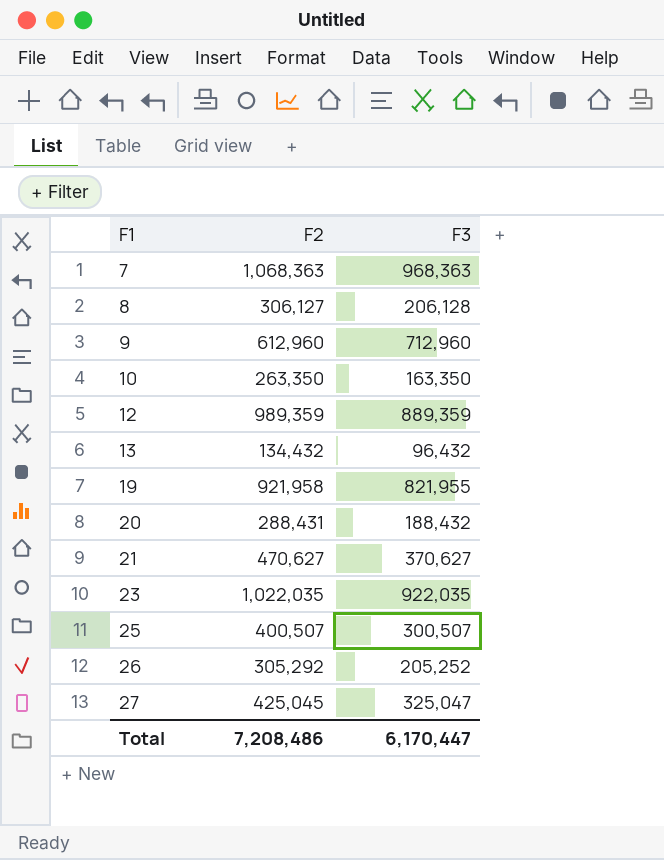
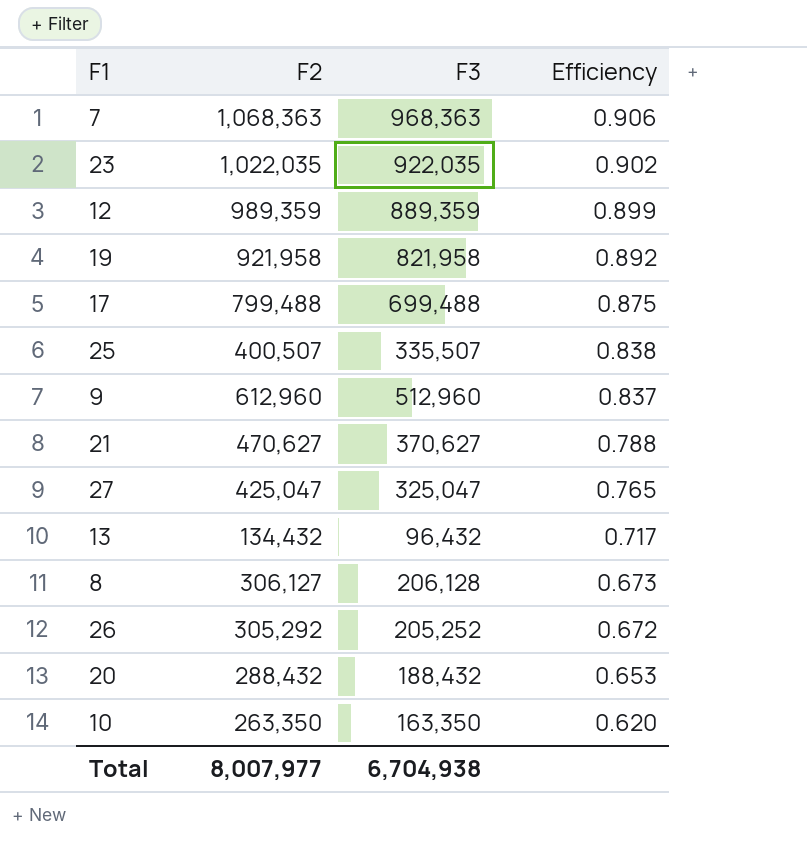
row order: F1 ascending -> Efficiency descending
column Efficiency | formula: none -> [F3] / [F2]
19 | F3: 821,955 -> 821,958
row 17: none -> 799,488 | 699,488 | 0.875
25 | F3: 300,507 -> 335,507
9 | F3: 712,960 -> 512,960
27 | F2: 425,045 -> 425,047
20 | F2: 288,431 -> 288,432
Total | F2: 7,208,486 -> 8,007,977
Total | F3: 6,170,447 -> 6,704,938

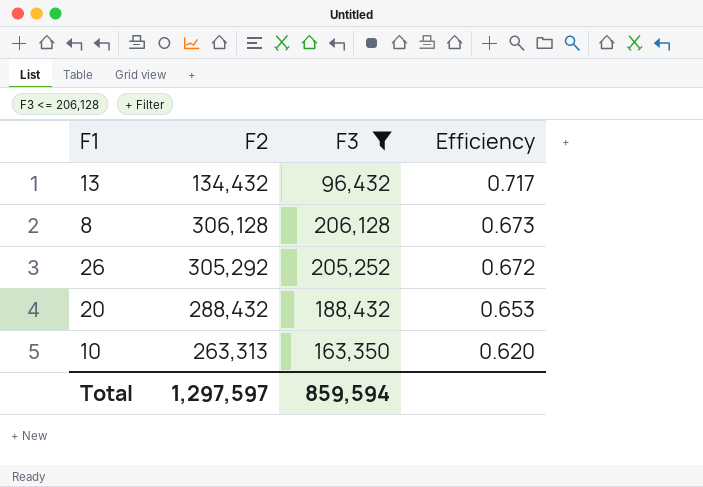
filter: none -> F3 <= 206,128
8 | F2: 306,127 -> 306,128
10 | F2: 263,350 -> 263,313
Total | F2: 8,007,977 -> 1,297,597
Total | F3: 6,704,938 -> 859,594

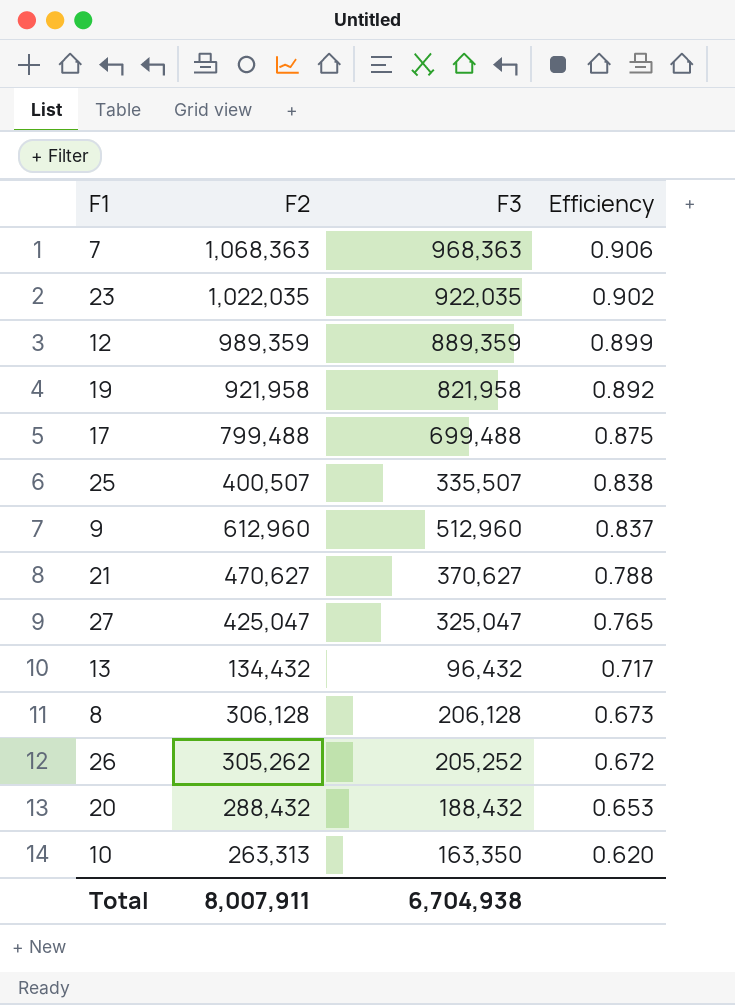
filter: F3 <= 206,128 -> none
26 | F2: 305,292 -> 305,262
Total | F2: 1,297,597 -> 8,007,911
Total | F3: 859,594 -> 6,704,938

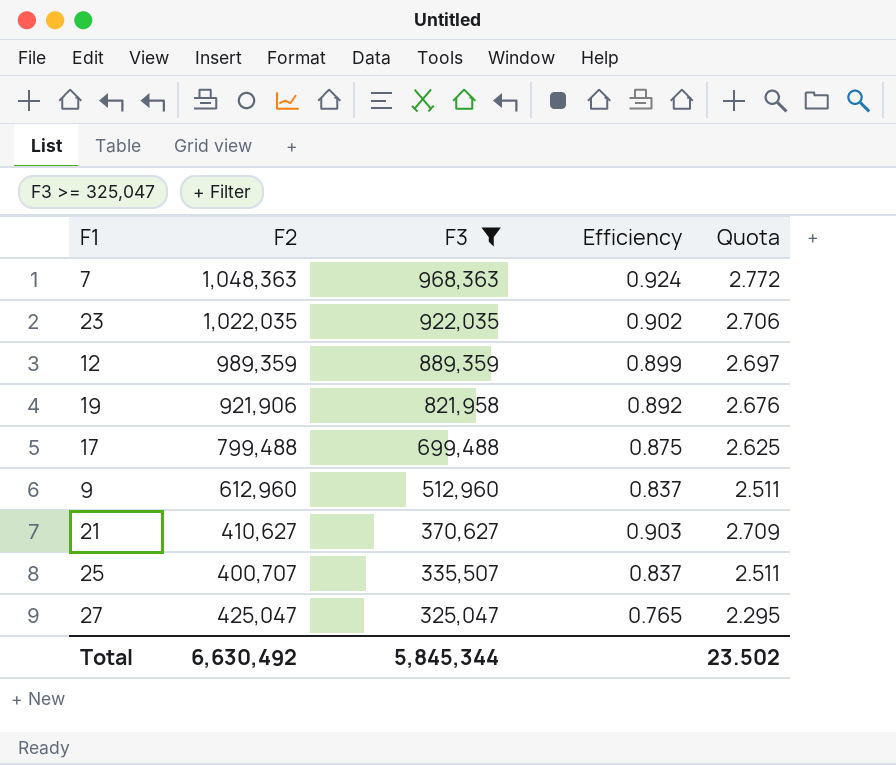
filter: none -> F3 >= 325,047
row order: Efficiency descending -> F3 descending
column Quota | formula: none -> [Efficiency] * 3
7 | F2: 1,068,363 -> 1,048,363
7 | Efficiency: 0.906 -> 0.924
19 | F2: 921,958 -> 921,906
21 | F2: 470,627 -> 410,627
21 | Efficiency: 0.788 -> 0.903
25 | F2: 400,507 -> 400,707
25 | Efficiency: 0.838 -> 0.837
Total | F2: 8,007,911 -> 6,630,492
Total | F3: 6,704,938 -> 5,845,344

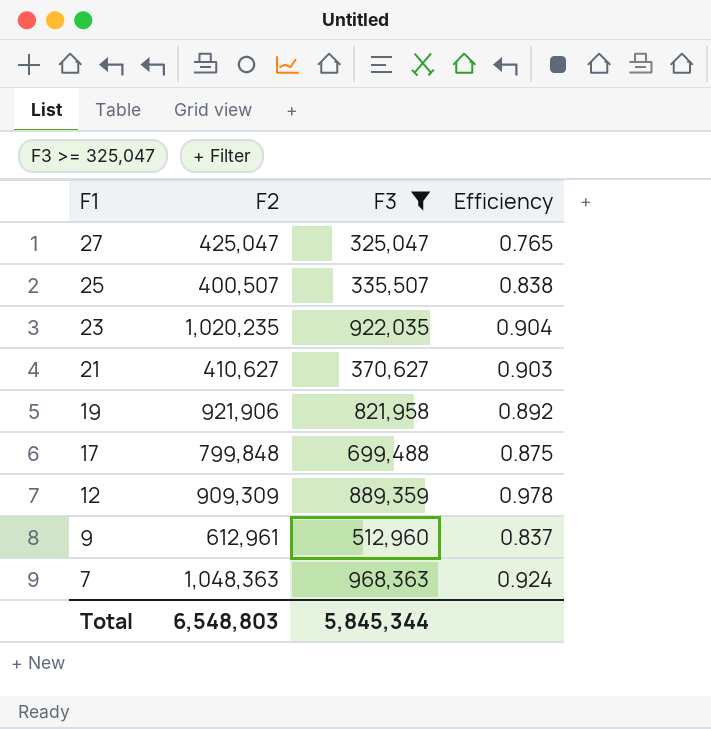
row order: F3 descending -> F1 descending
column Quota | formula: [Efficiency] * 3 -> none
25 | F2: 400,707 -> 400,507
25 | Efficiency: 0.837 -> 0.838
23 | F2: 1,022,035 -> 1,020,235
23 | Efficiency: 0.902 -> 0.904
17 | F2: 799,488 -> 799,848
12 | F2: 989,359 -> 909,309
12 | Efficiency: 0.899 -> 0.978
9 | F2: 612,960 -> 612,961
Total | F2: 6,630,492 -> 6,548,803

